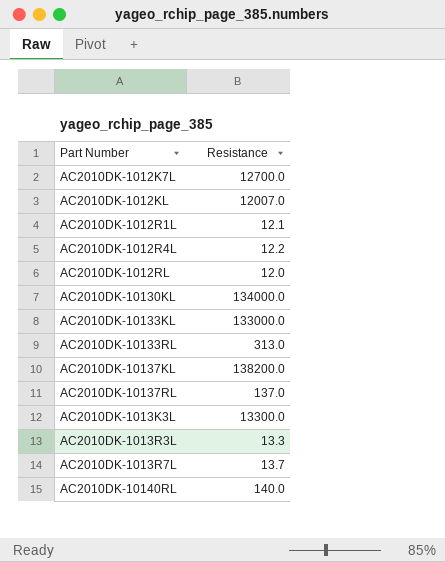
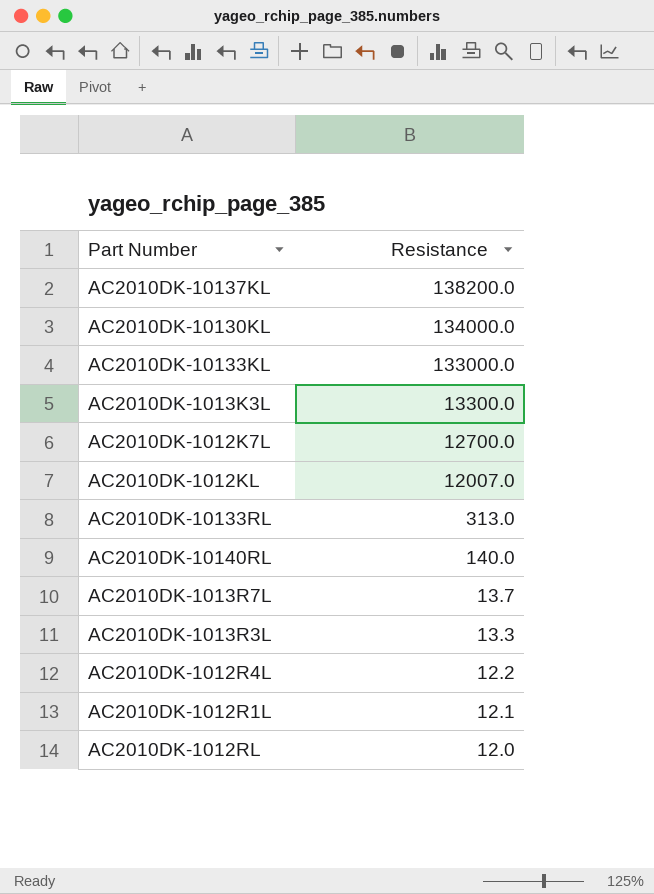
row order: none -> Resistance descending
row AC2010DK-10137RL: 137.0 -> none

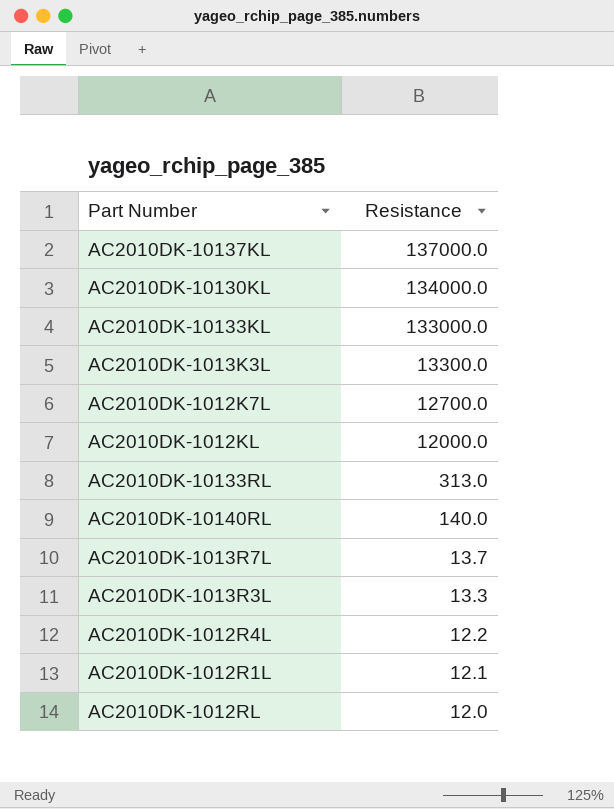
AC2010DK-10137KL | Resistance: 138200.0 -> 137000.0
AC2010DK-1012KL | Resistance: 12007.0 -> 12000.0

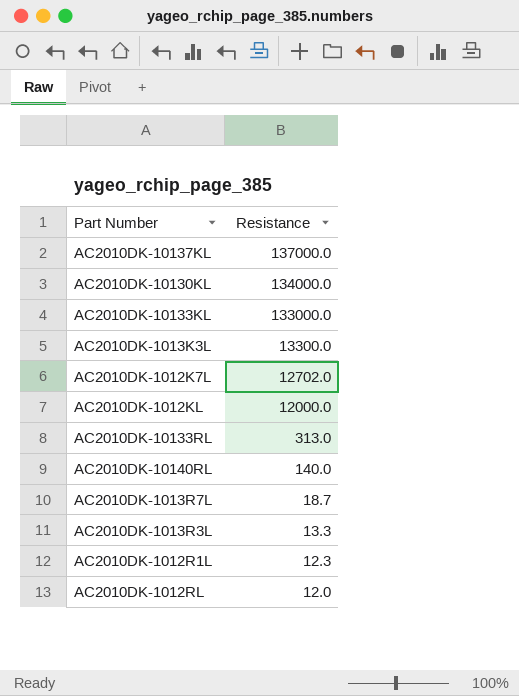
row AC2010DK-1012R4L: 12.2 -> none
AC2010DK-1012K7L | Resistance: 12700.0 -> 12702.0
AC2010DK-1013R7L | Resistance: 13.7 -> 18.7
AC2010DK-1012R1L | Resistance: 12.1 -> 12.3

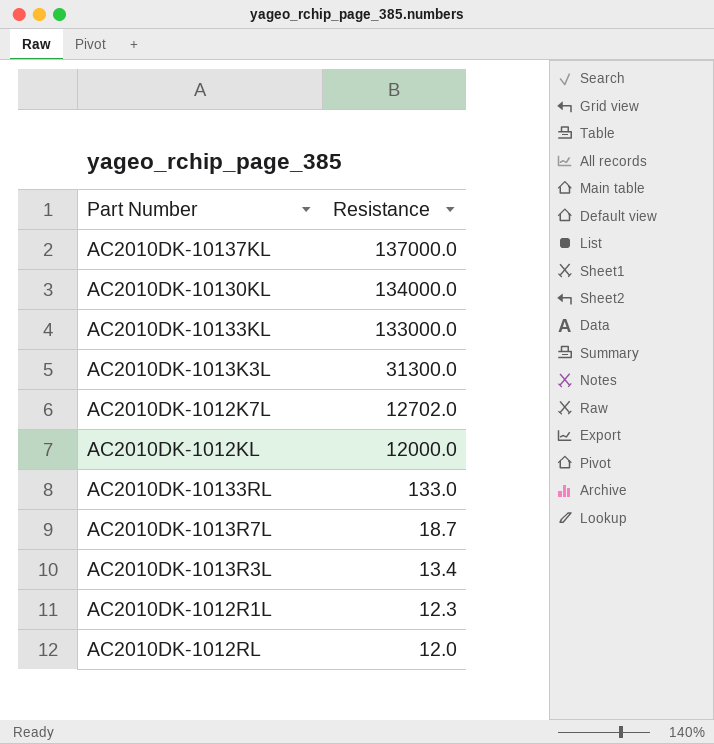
row AC2010DK-10140RL: 140.0 -> none
AC2010DK-1013K3L | Resistance: 13300.0 -> 31300.0
AC2010DK-10133RL | Resistance: 313.0 -> 133.0
AC2010DK-1013R3L | Resistance: 13.3 -> 13.4

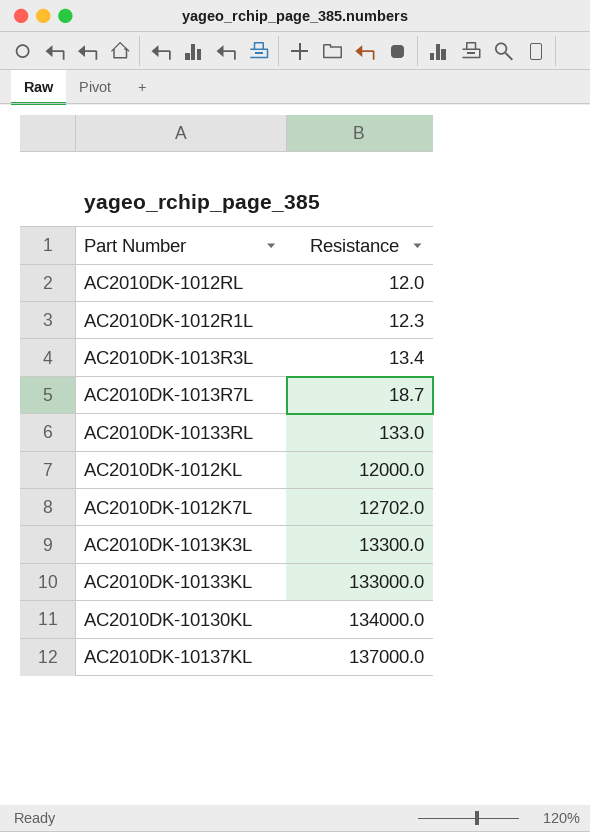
row order: Resistance descending -> Resistance ascending
AC2010DK-1013K3L | Resistance: 31300.0 -> 13300.0

